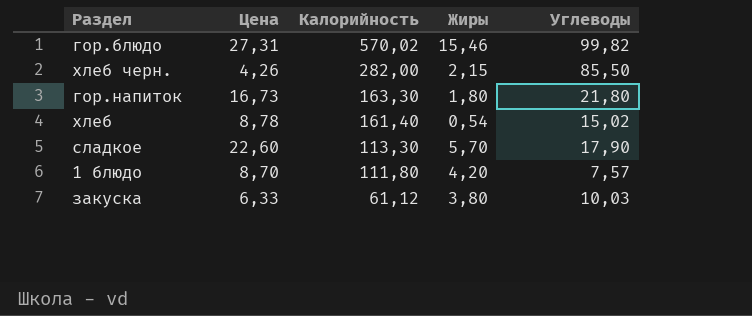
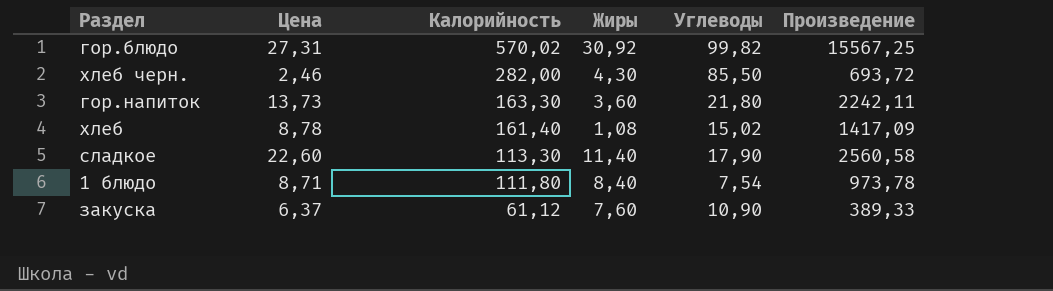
column Произведение | formula: none -> [Цена] * [Калорийность]
гор.блюдо | Жиры: 15,46 -> 30,92
хлеб черн. | Цена: 4,26 -> 2,46
хлеб черн. | Жиры: 2,15 -> 4,30
гор.напиток | Цена: 16,73 -> 13,73
гор.напиток | Жиры: 1,80 -> 3,60
хлеб | Жиры: 0,54 -> 1,08
сладкое | Жиры: 5,70 -> 11,40
1 блюдо | Цена: 8,70 -> 8,71
1 блюдо | Жиры: 4,20 -> 8,40
1 блюдо | Углеводы: 7,57 -> 7,54
закуска | Цена: 6,33 -> 6,37
закуска | Жиры: 3,80 -> 7,60
закуска | Углеводы: 10,03 -> 10,90

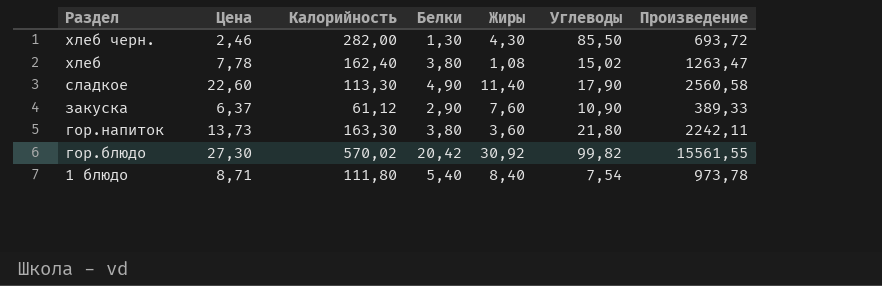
row order: Калорийность descending -> Раздел descending
column Белки | position: none -> 4
хлеб | Цена: 8,78 -> 7,78
хлеб | Калорийность: 161,40 -> 162,40
хлеб | Произведение: 1417,09 -> 1263,47
гор.блюдо | Цена: 27,31 -> 27,30
гор.блюдо | Произведение: 15567,25 -> 15561,55

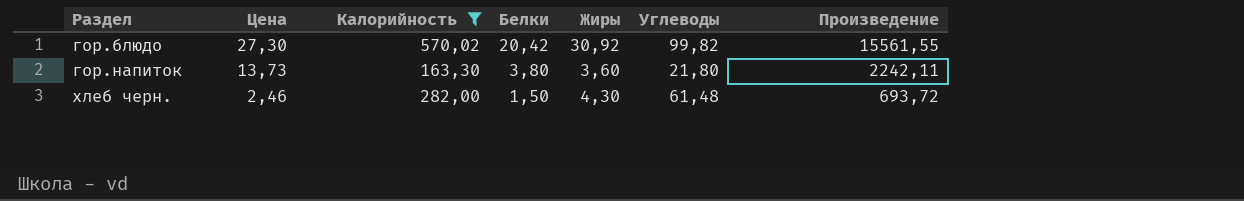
filter: none -> Калорийность >= 163,30
row order: Раздел descending -> Раздел ascending
хлеб черн. | Белки: 1,30 -> 1,50
хлеб черн. | Углеводы: 85,50 -> 61,48

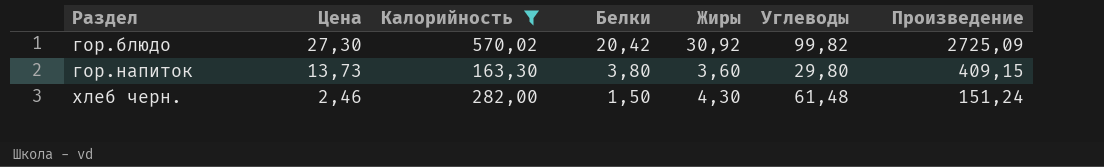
column Произведение | formula: [Цена] * [Калорийность] -> [Цена] * [Углеводы]
гор.напиток | Углеводы: 21,80 -> 29,80

